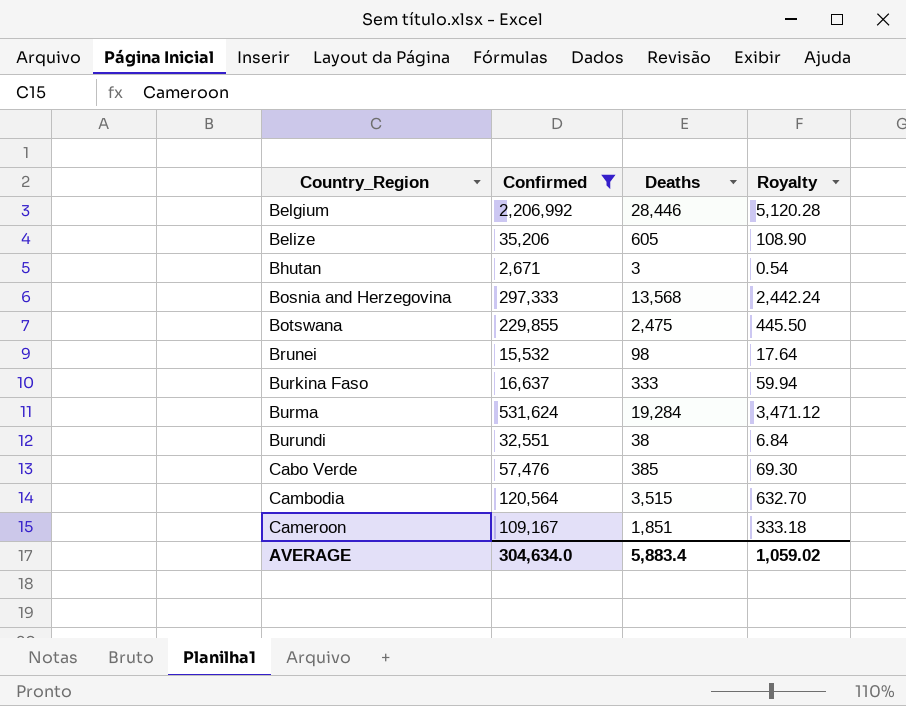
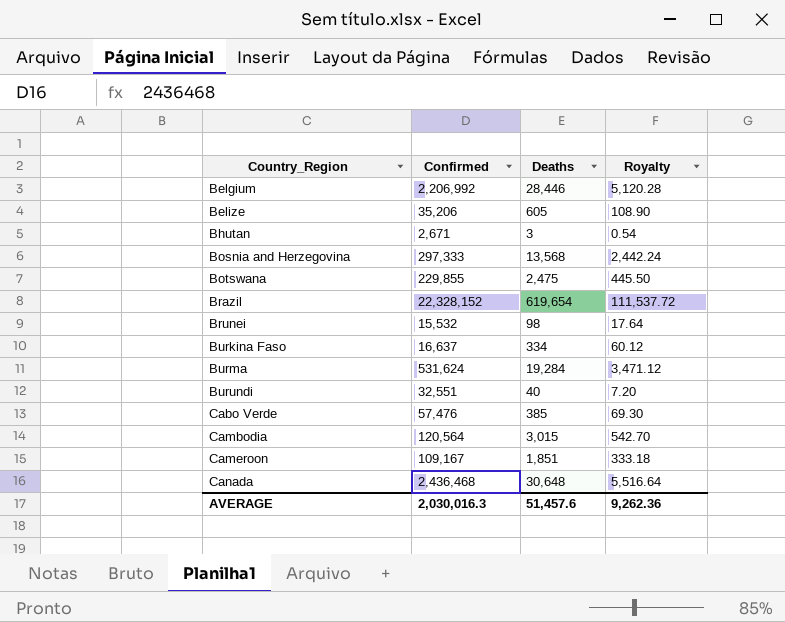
filter: Confirmed <= 2,206,992 -> none
Burkina Faso | Deaths: 333 -> 334
Burkina Faso | Royalty: 59.94 -> 60.12
Burundi | Deaths: 38 -> 40
Burundi | Royalty: 6.84 -> 7.20
Cambodia | Deaths: 3,515 -> 3,015
Cambodia | Royalty: 632.70 -> 542.70
AVERAGE | Confirmed: 304,634.0 -> 2,030,016.3
AVERAGE | Deaths: 5,883.4 -> 51,457.6
AVERAGE | Royalty: 1,059.02 -> 9,262.36

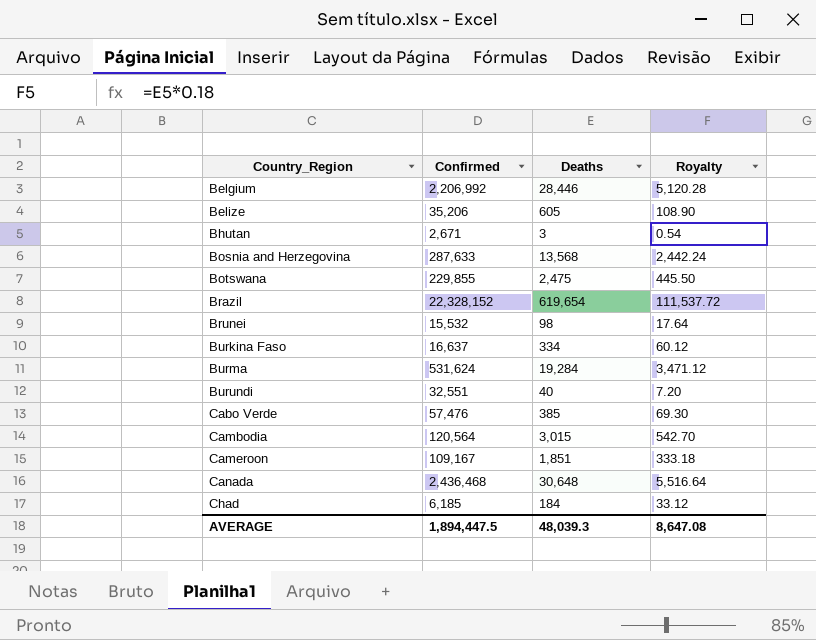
Bosnia and Herzegovina | Confirmed: 297,333 -> 287,633
row Chad: none -> 6,185 | 184 | 33.12
AVERAGE | Confirmed: 2,030,016.3 -> 1,894,447.5
AVERAGE | Deaths: 51,457.6 -> 48,039.3
AVERAGE | Royalty: 9,262.36 -> 8,647.08

